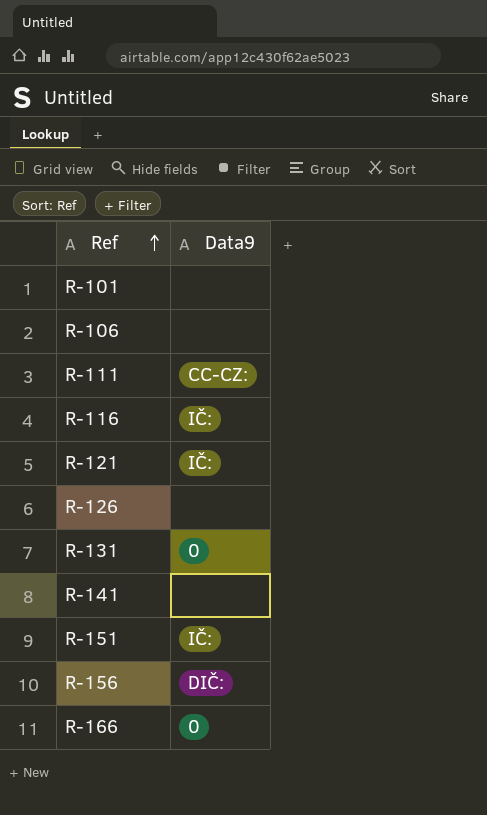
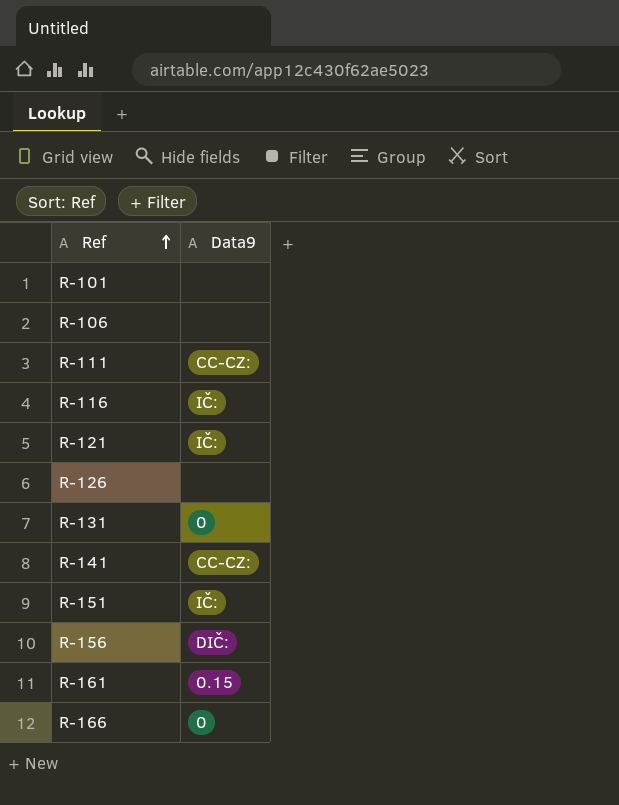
R-141 | Data9: none -> CC-CZ:
row R-161: none -> 0.15

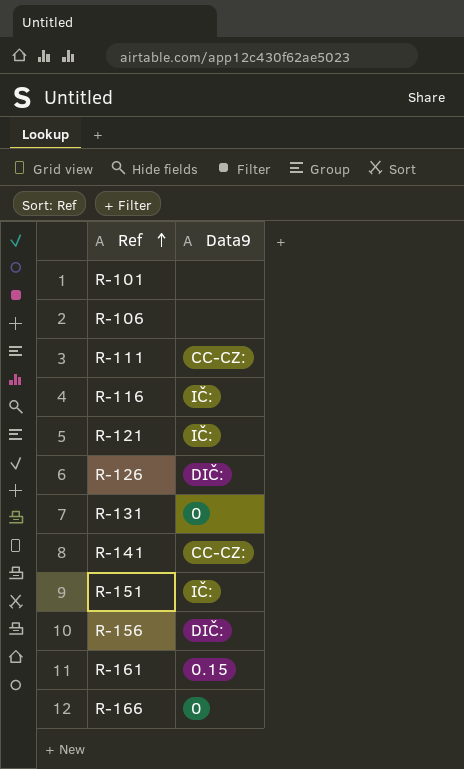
R-126 | Data9: none -> DIČ:

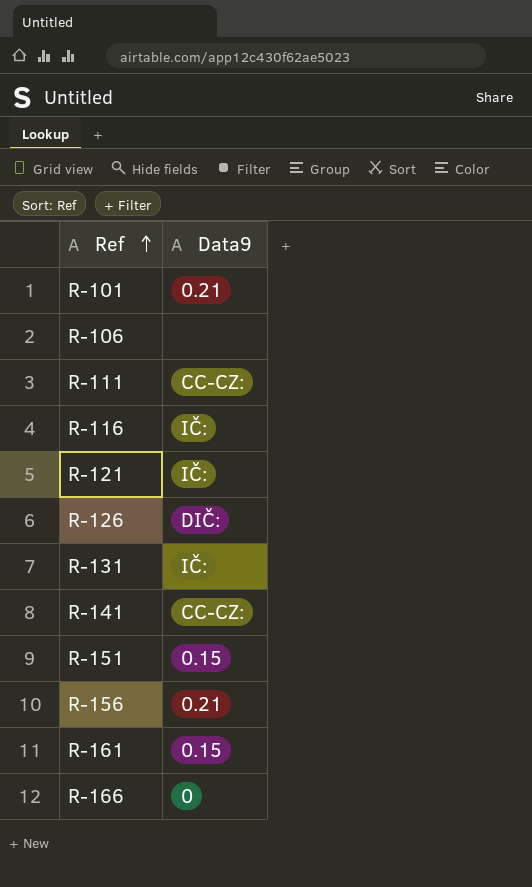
R-101 | Data9: none -> 0.21
R-131 | Data9: 0 -> IČ:
R-151 | Data9: IČ: -> 0.15
R-156 | Data9: DIČ: -> 0.21

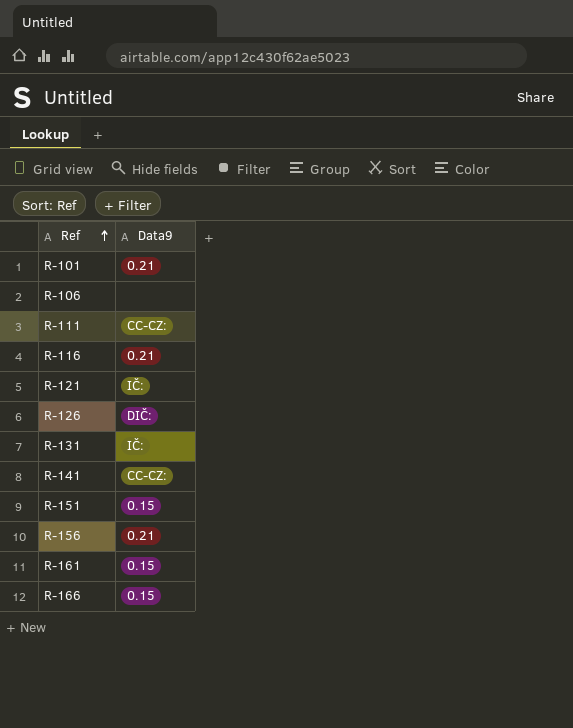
R-116 | Data9: IČ: -> 0.21
R-166 | Data9: 0 -> 0.15

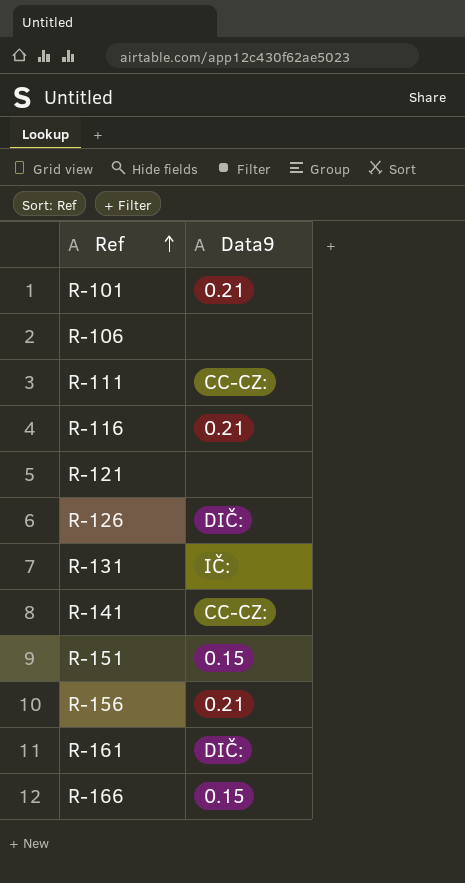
R-121 | Data9: IČ: -> none
R-161 | Data9: 0.15 -> DIČ:

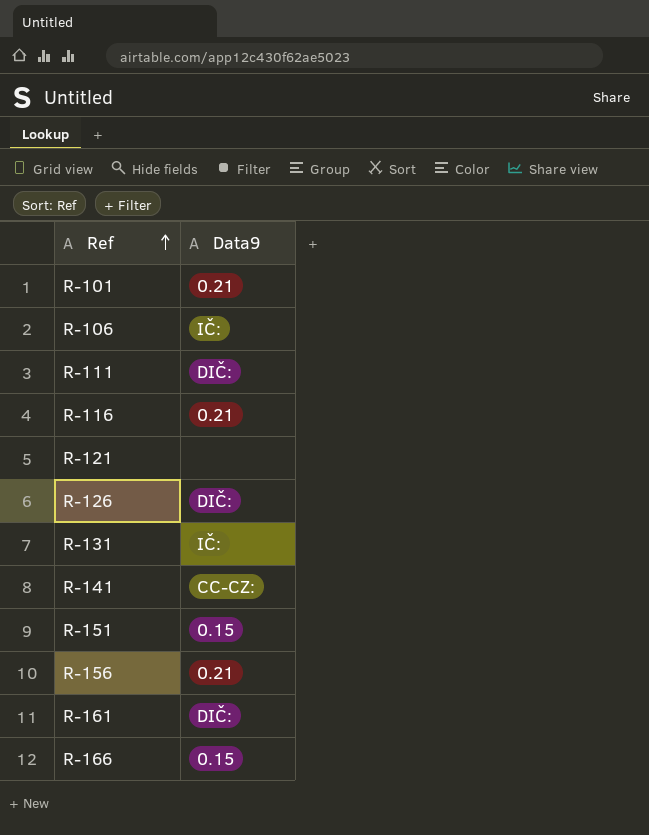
R-106 | Data9: none -> IČ:
R-111 | Data9: CC-CZ: -> DIČ:

